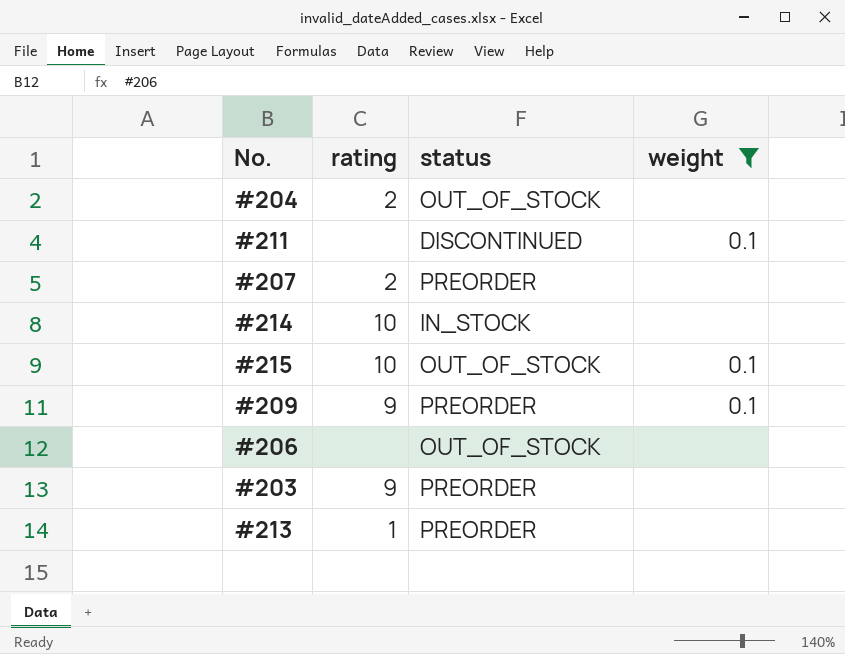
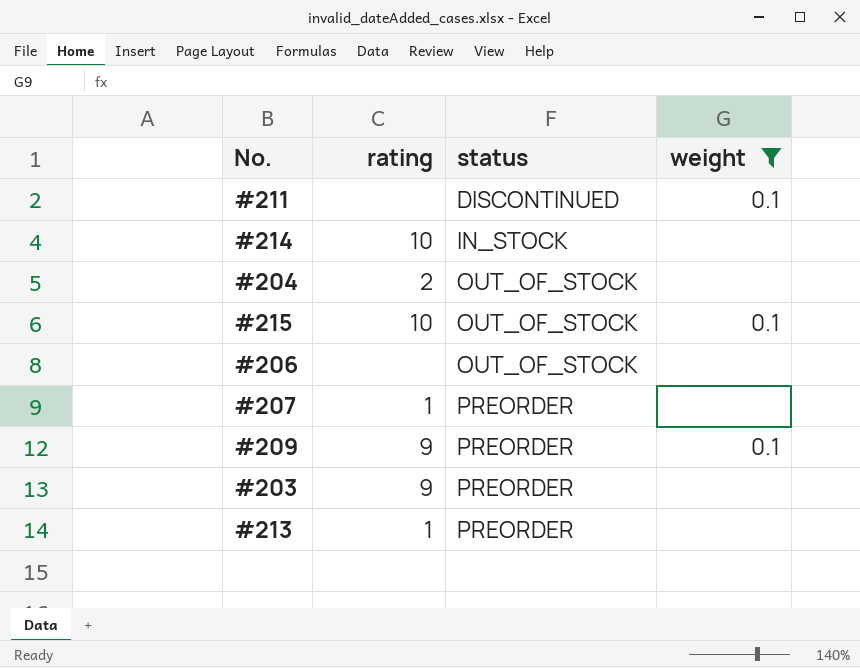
row order: none -> status ascending
#207 | rating: 2 -> 1

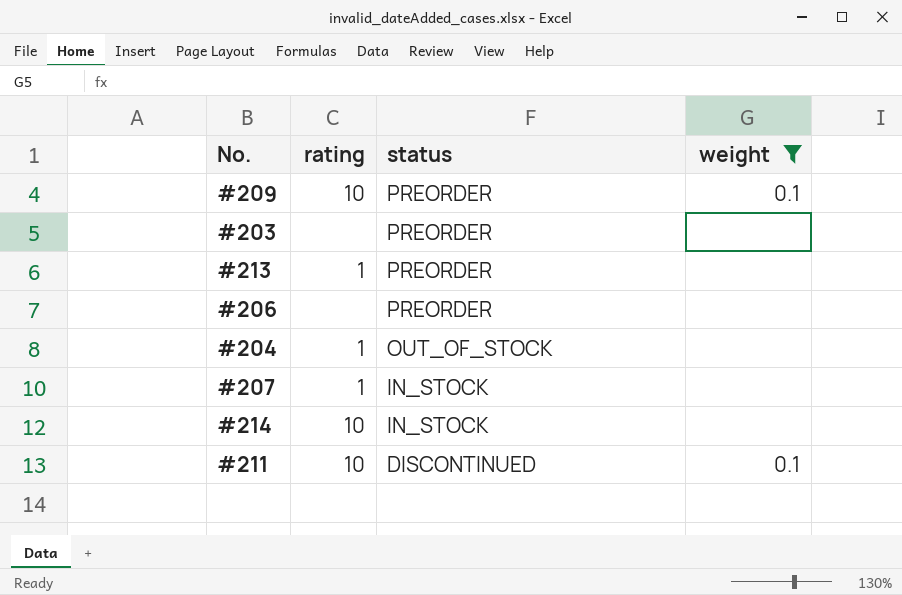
row order: status ascending -> status descending
row #215: 10 | OUT_OF_STOCK | 0.1 -> none
#209 | rating: 9 -> 10
#203 | rating: 9 -> none
#206 | status: OUT_OF_STOCK -> PREORDER
#204 | rating: 2 -> 1
#207 | status: PREORDER -> IN_STOCK
#211 | rating: none -> 10

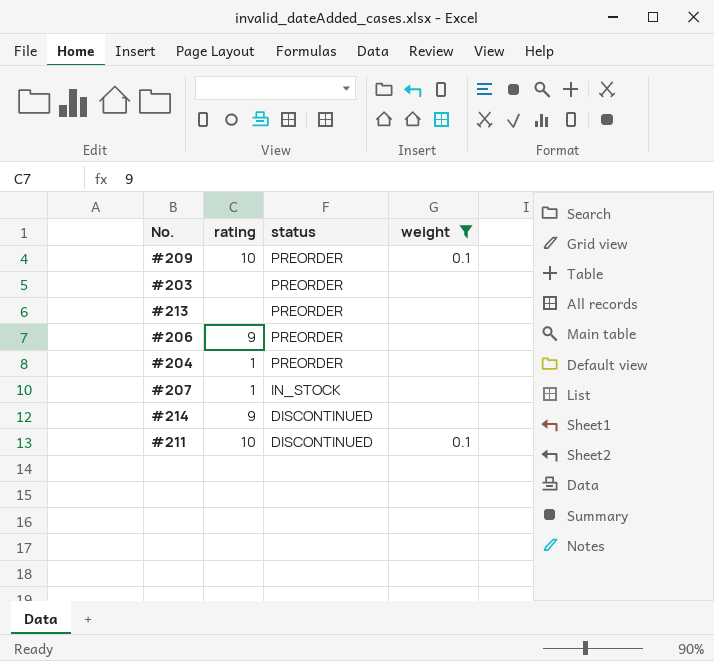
#213 | rating: 1 -> none
#206 | rating: none -> 9
#204 | status: OUT_OF_STOCK -> PREORDER
#214 | rating: 10 -> 9
#214 | status: IN_STOCK -> DISCONTINUED

